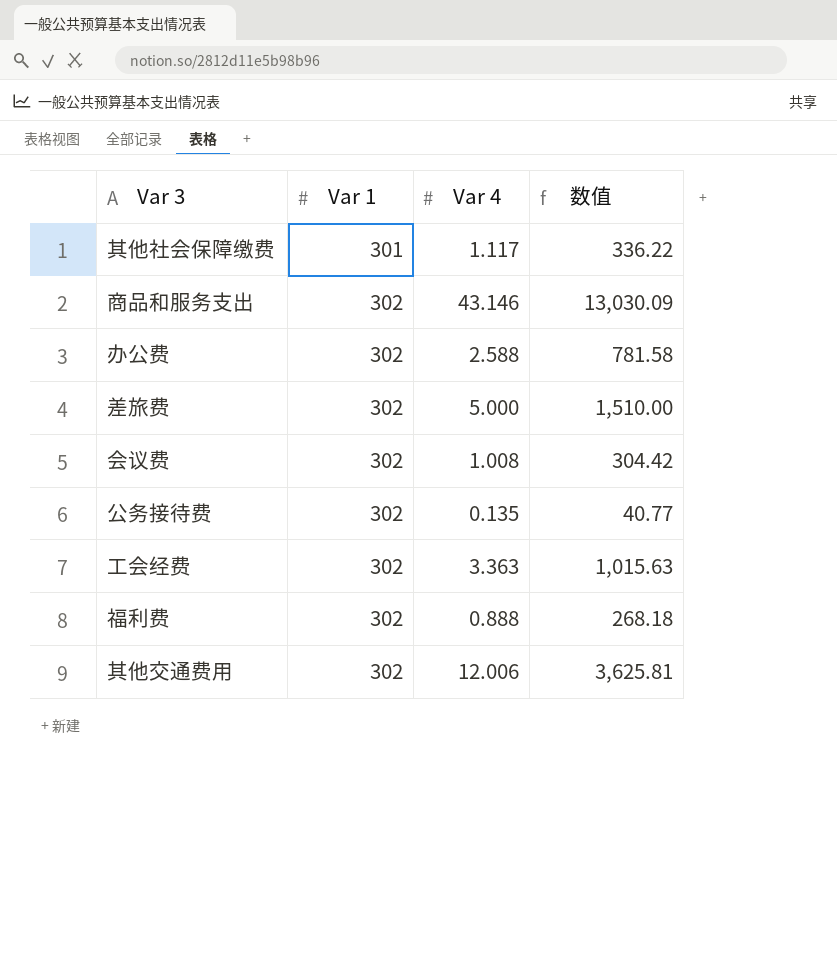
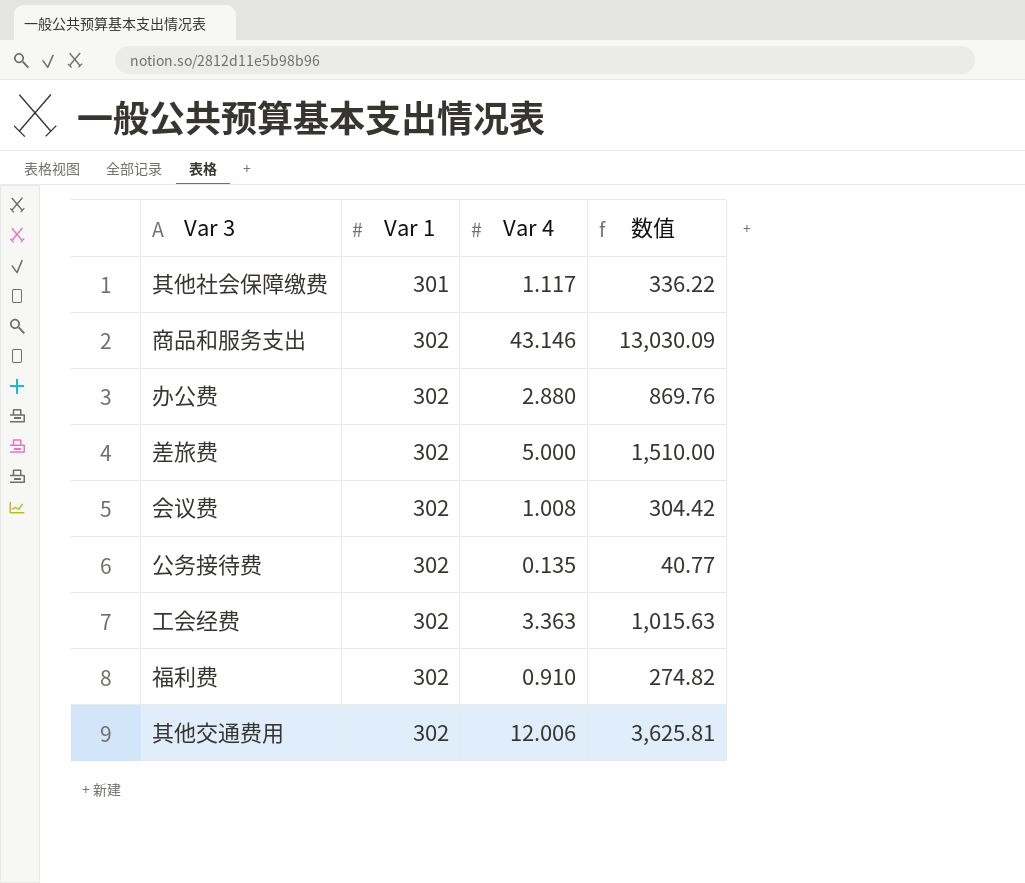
办公费 | Var 4: 2.588 -> 2.880
办公费 | 数值: 781.58 -> 869.76
福利费 | Var 4: 0.888 -> 0.910
福利费 | 数值: 268.18 -> 274.82

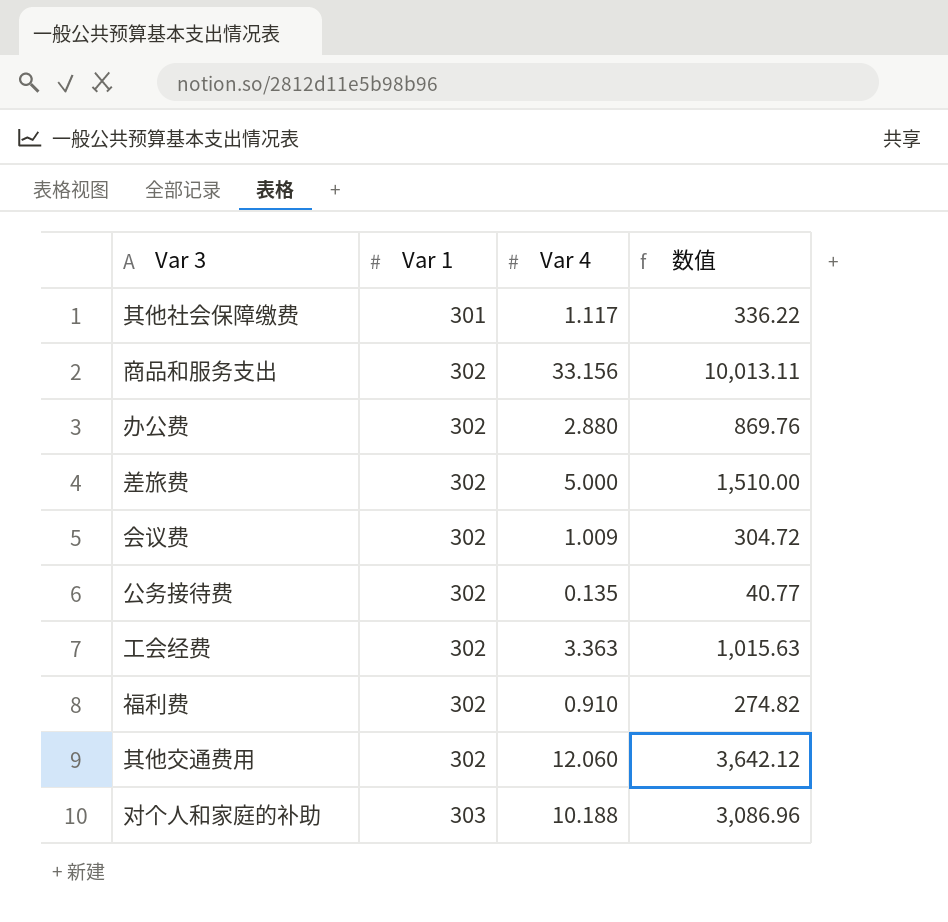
商品和服务支出 | Var 4: 43.146 -> 33.156
商品和服务支出 | 数值: 13,030.09 -> 10,013.11
会议费 | Var 4: 1.008 -> 1.009
会议费 | 数值: 304.42 -> 304.72
其他交通费用 | Var 4: 12.006 -> 12.060
其他交通费用 | 数值: 3,625.81 -> 3,642.12
row 对个人和家庭的补助: none -> 303 | 10.188 | 3,086.96

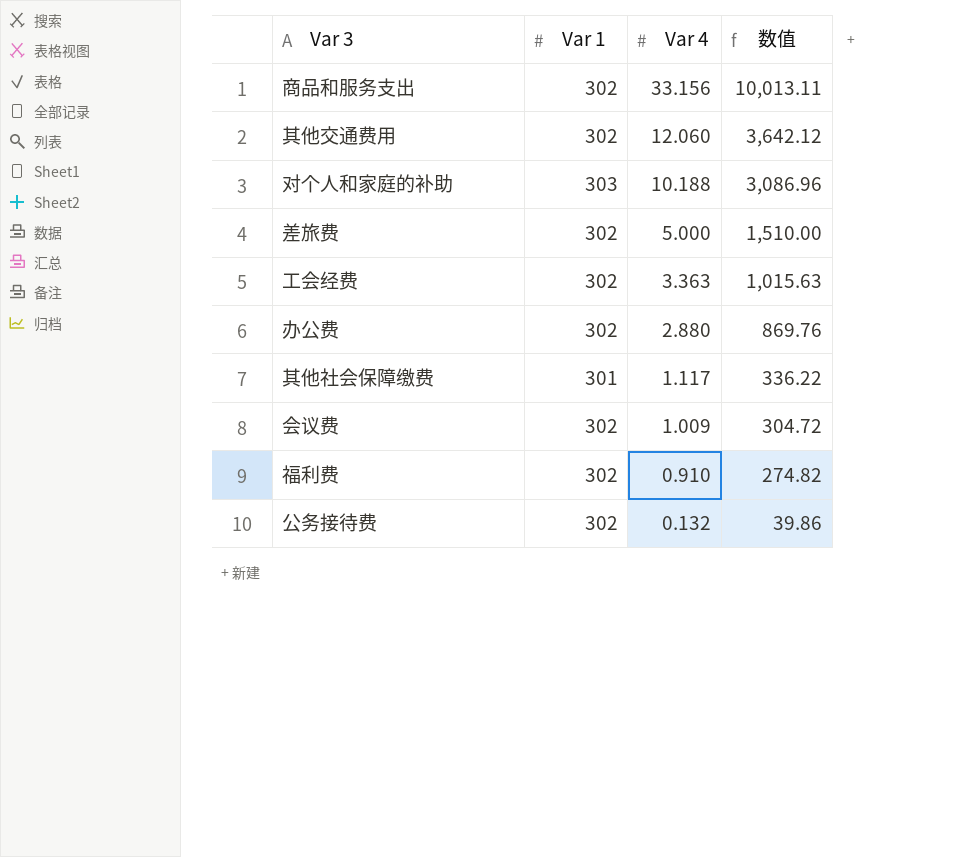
row order: Var 1 ascending -> Var 4 descending
公务接待费 | Var 4: 0.135 -> 0.132
公务接待费 | 数值: 40.77 -> 39.86

